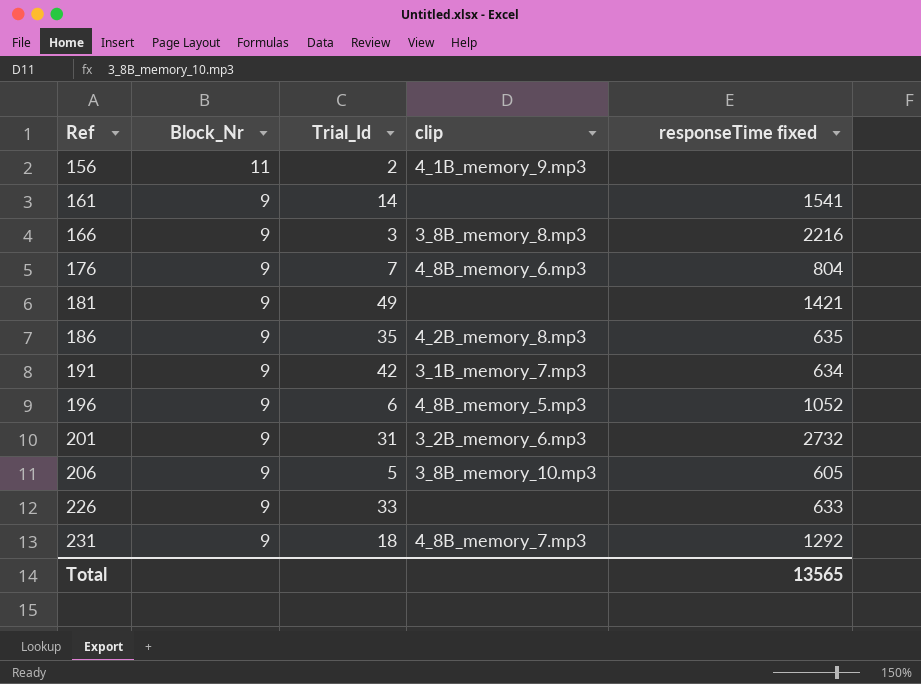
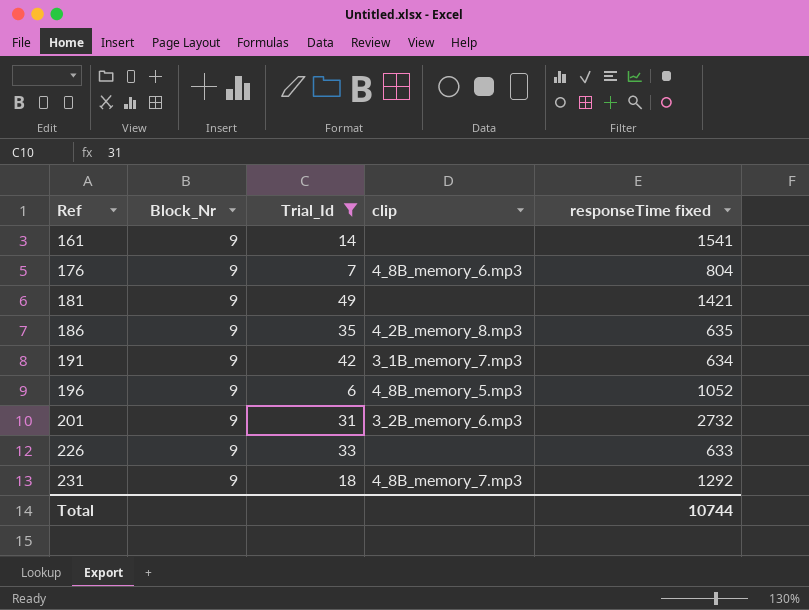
filter: none -> Trial_Id >= 6
Total | responseTime fixed: 13565 -> 10744

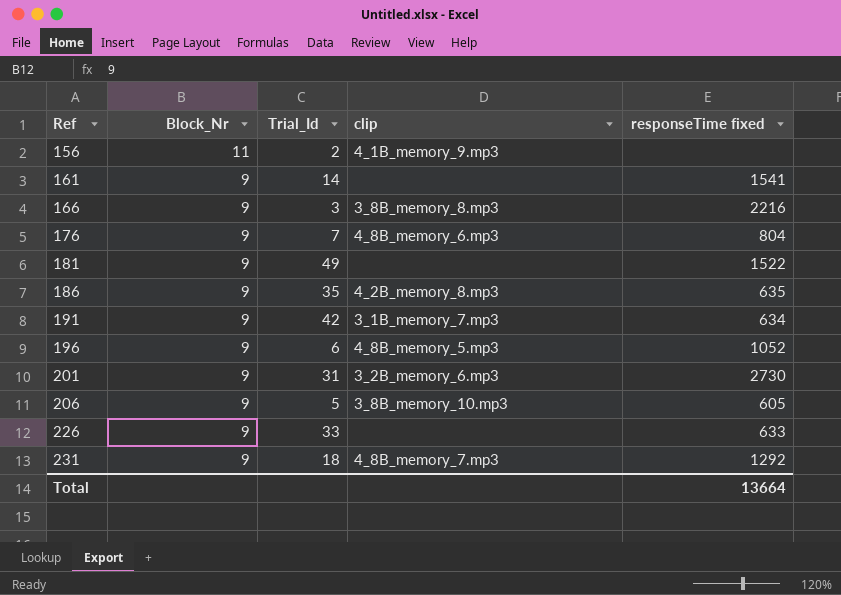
filter: Trial_Id >= 6 -> none
181 | responseTime fixed: 1421 -> 1522
201 | responseTime fixed: 2732 -> 2730
Total | responseTime fixed: 10744 -> 13664

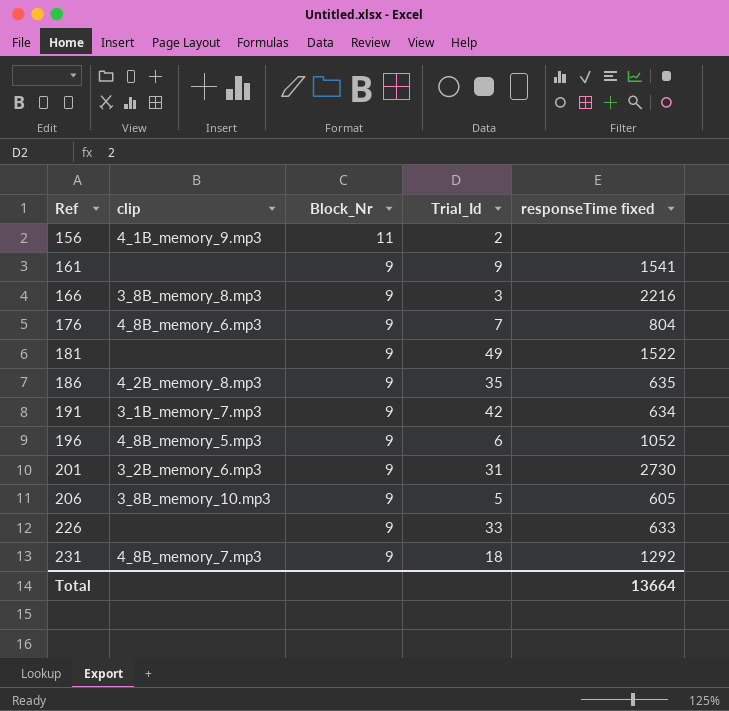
column clip | position: 4 -> 2
161 | Trial_Id: 14 -> 9

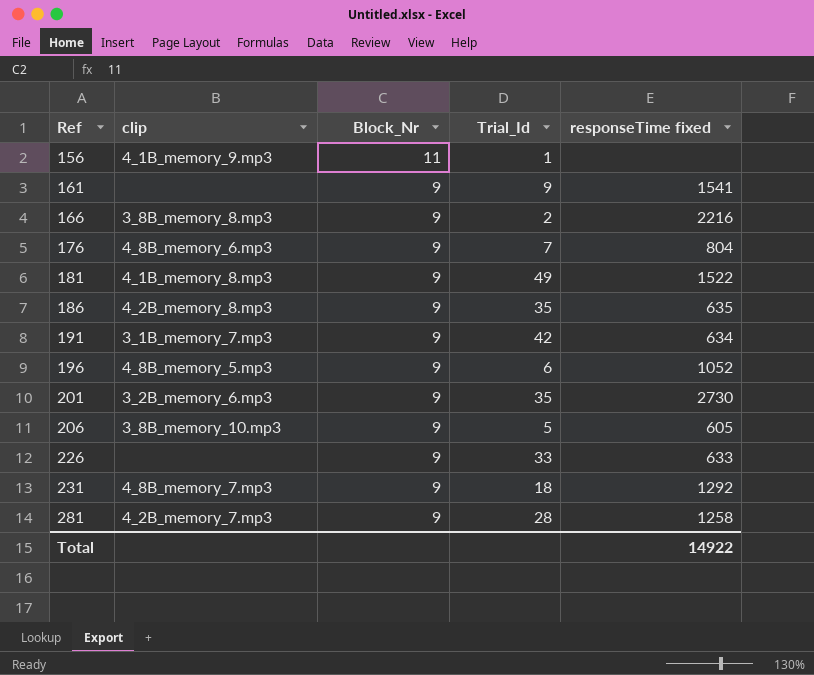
156 | Trial_Id: 2 -> 1
166 | Trial_Id: 3 -> 2
181 | clip: none -> 4_1B_memory_8.mp3
201 | Trial_Id: 31 -> 35
row 281: none -> 4_2B_memory_7.mp3 | 9 | 28 | 1258
Total | responseTime fixed: 13664 -> 14922

